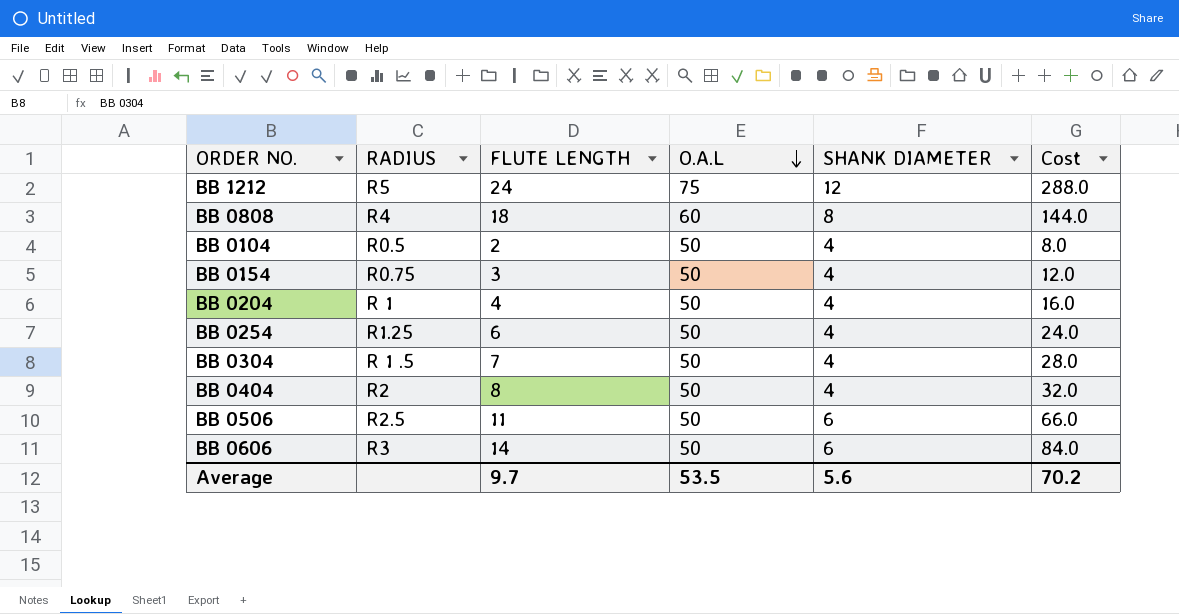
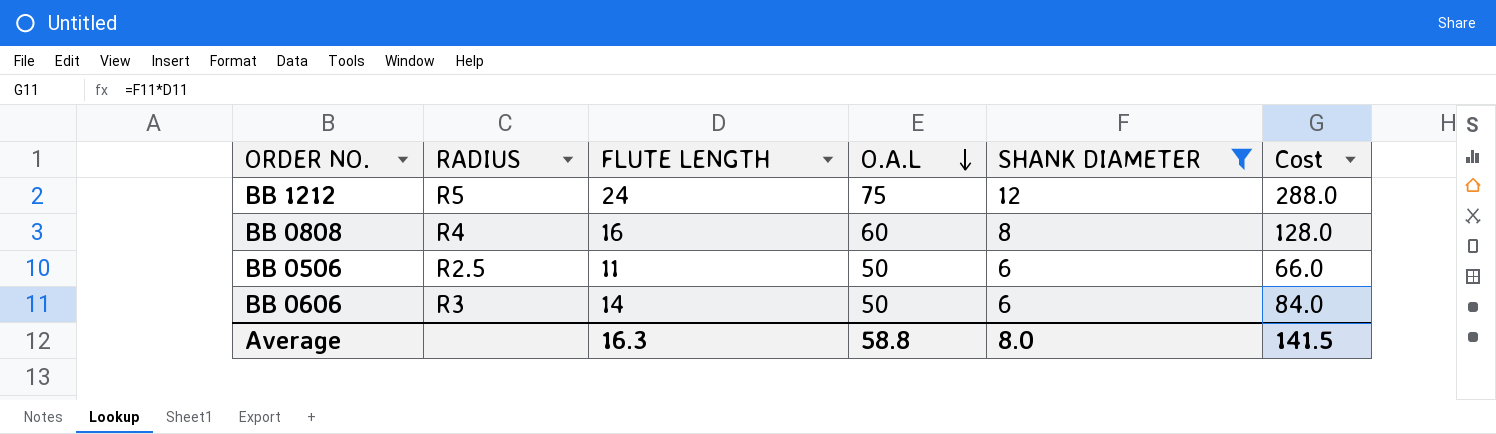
filter: none -> SHANK DIAMETER != 4
BB 0808 | FLUTE LENGTH: 18 -> 16
BB 0808 | Cost: 144.0 -> 128.0
Average | FLUTE LENGTH: 9.7 -> 16.3
Average | O.A.L: 53.5 -> 58.8
Average | SHANK DIAMETER: 5.6 -> 8.0
Average | Cost: 70.2 -> 141.5

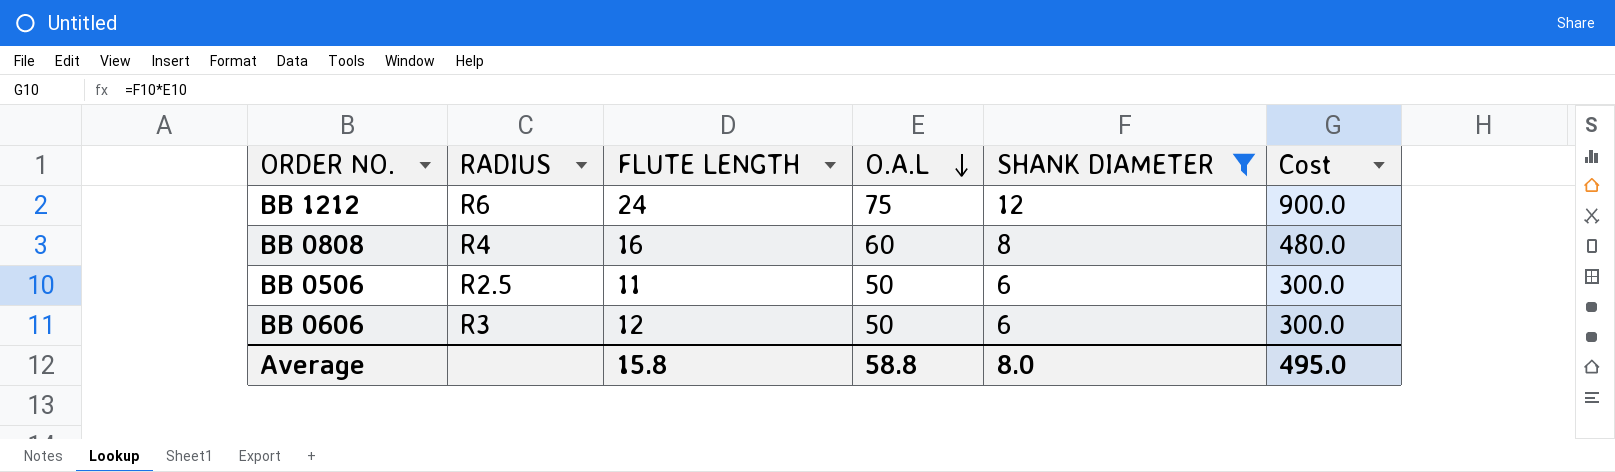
column Cost | formula: [FLUTE LENGTH] * [SHANK DIAMETER] -> [O.A.L] * [SHANK DIAMETER]
BB 1212 | RADIUS: R5 -> R6
BB 0606 | FLUTE LENGTH: 14 -> 12
Average | FLUTE LENGTH: 16.3 -> 15.8
Average | Cost: 141.5 -> 495.0

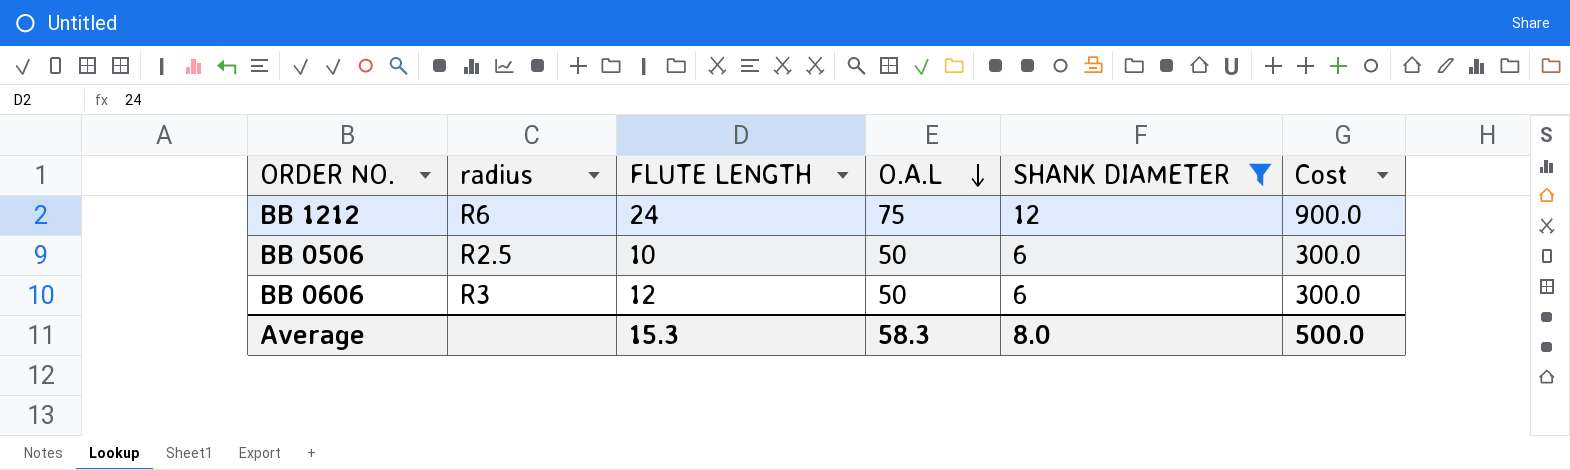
column name: RADIUS -> radius
row BB 0808: R4 | 16 | 60 | 8 | 480.0 -> none
BB 0506 | FLUTE LENGTH: 11 -> 10
Average | FLUTE LENGTH: 15.8 -> 15.3
Average | O.A.L: 58.8 -> 58.3
Average | Cost: 495.0 -> 500.0

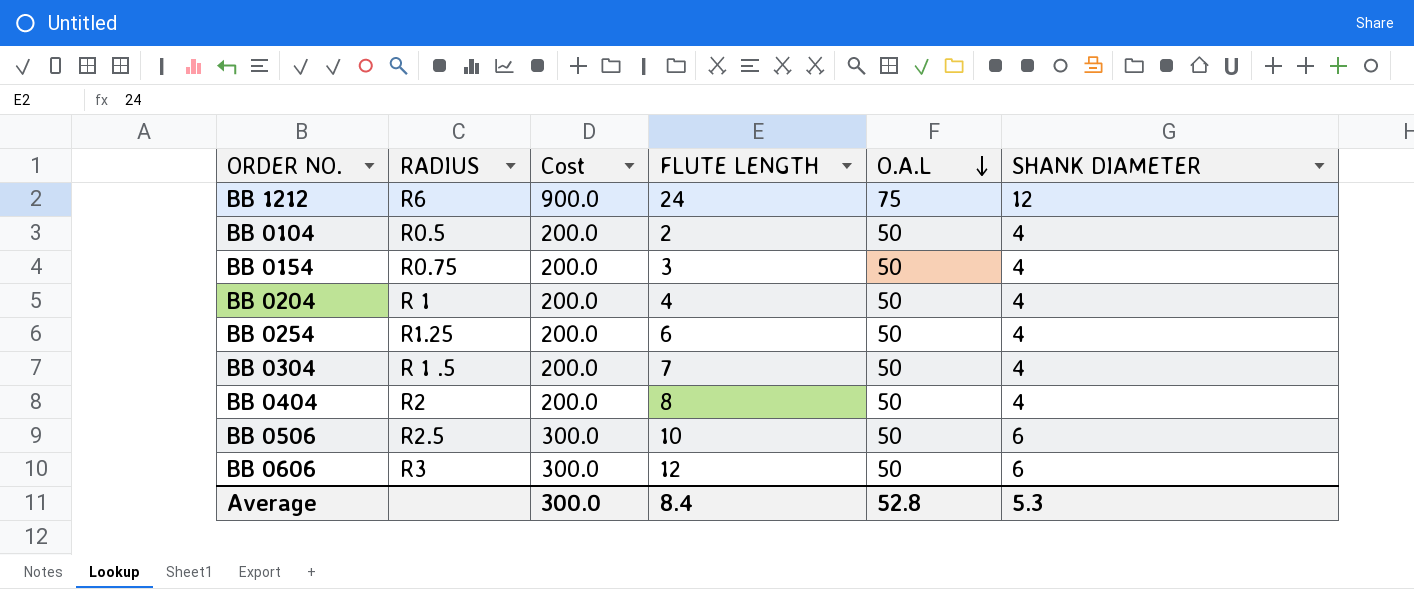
filter: SHANK DIAMETER != 4 -> none
column name: radius -> RADIUS
column Cost | position: 6 -> 3
Average | Cost: 500.0 -> 300.0
Average | FLUTE LENGTH: 15.3 -> 8.4
Average | O.A.L: 58.3 -> 52.8
Average | SHANK DIAMETER: 8.0 -> 5.3

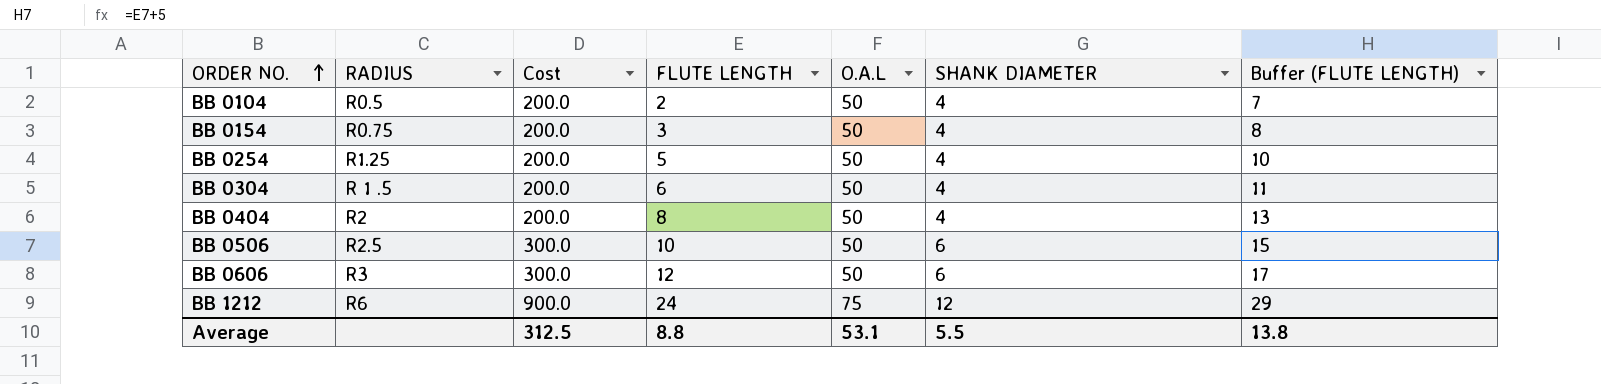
row order: O.A.L descending -> ORDER NO. ascending
column Buffer (FLUTE LENGTH) | formula: none -> [FLUTE LENGTH] + 5
row BB 0204: R 1 | 200.0 | 4 | 50 | 4 -> none
BB 0254 | FLUTE LENGTH: 6 -> 5
BB 0304 | FLUTE LENGTH: 7 -> 6
Average | Cost: 300.0 -> 312.5
Average | FLUTE LENGTH: 8.4 -> 8.8
Average | O.A.L: 52.8 -> 53.1
Average | SHANK DIAMETER: 5.3 -> 5.5

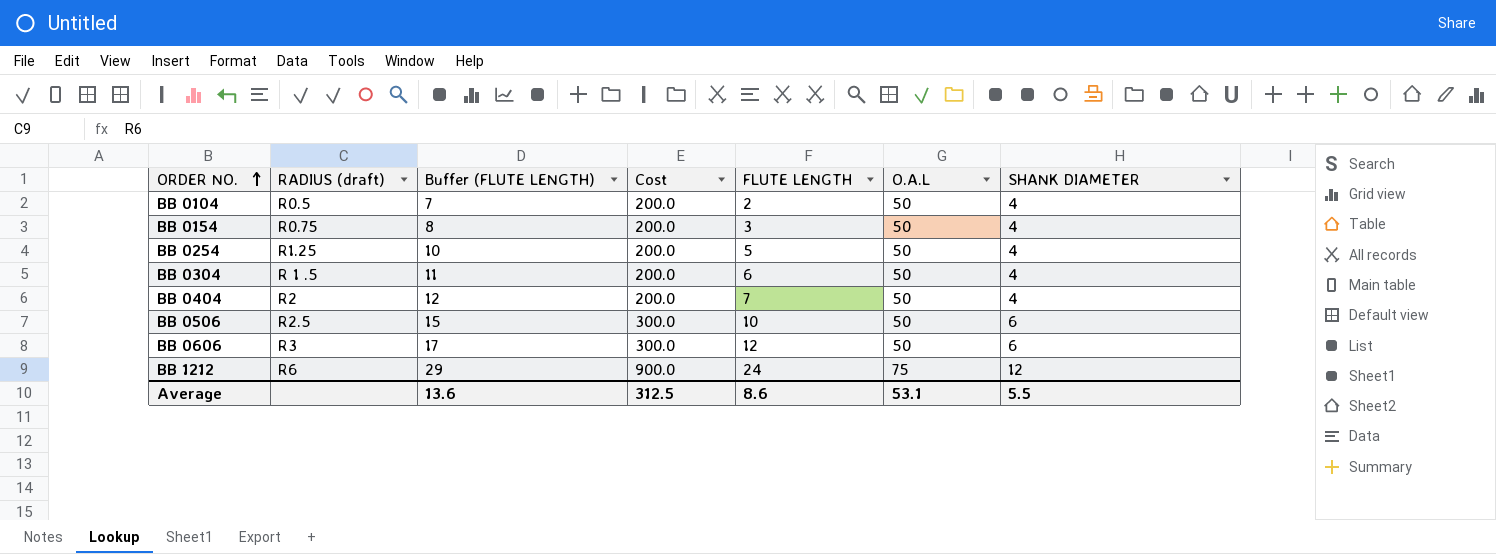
column name: RADIUS -> RADIUS (draft)
column Buffer (FLUTE LENGTH) | position: 7 -> 3
BB 0404 | Buffer (FLUTE LENGTH): 13 -> 12
BB 0404 | FLUTE LENGTH: 8 -> 7
Average | Buffer (FLUTE LENGTH): 13.8 -> 13.6
Average | FLUTE LENGTH: 8.8 -> 8.6

